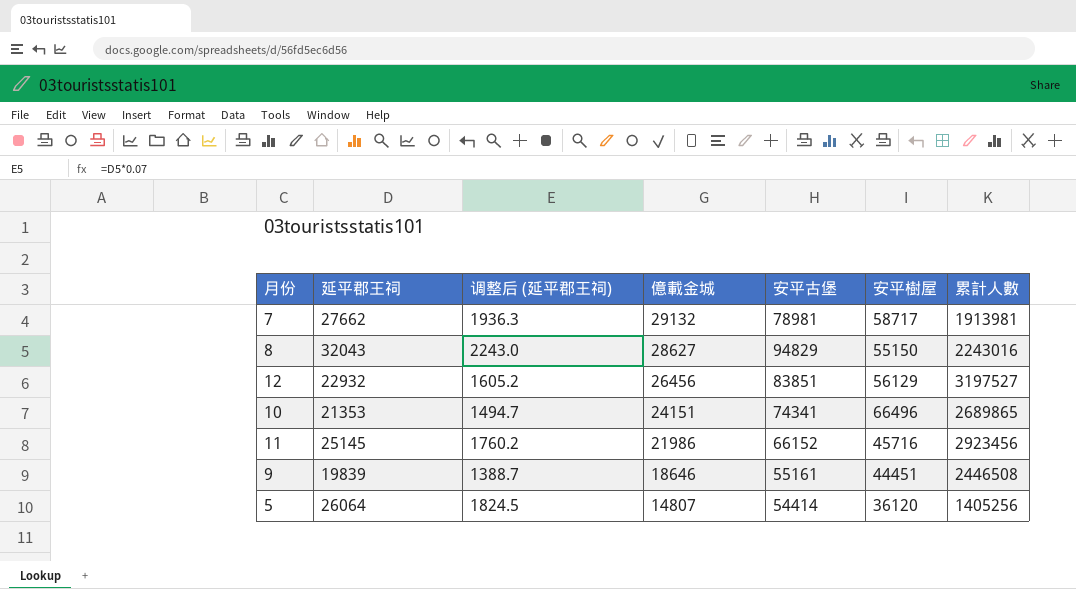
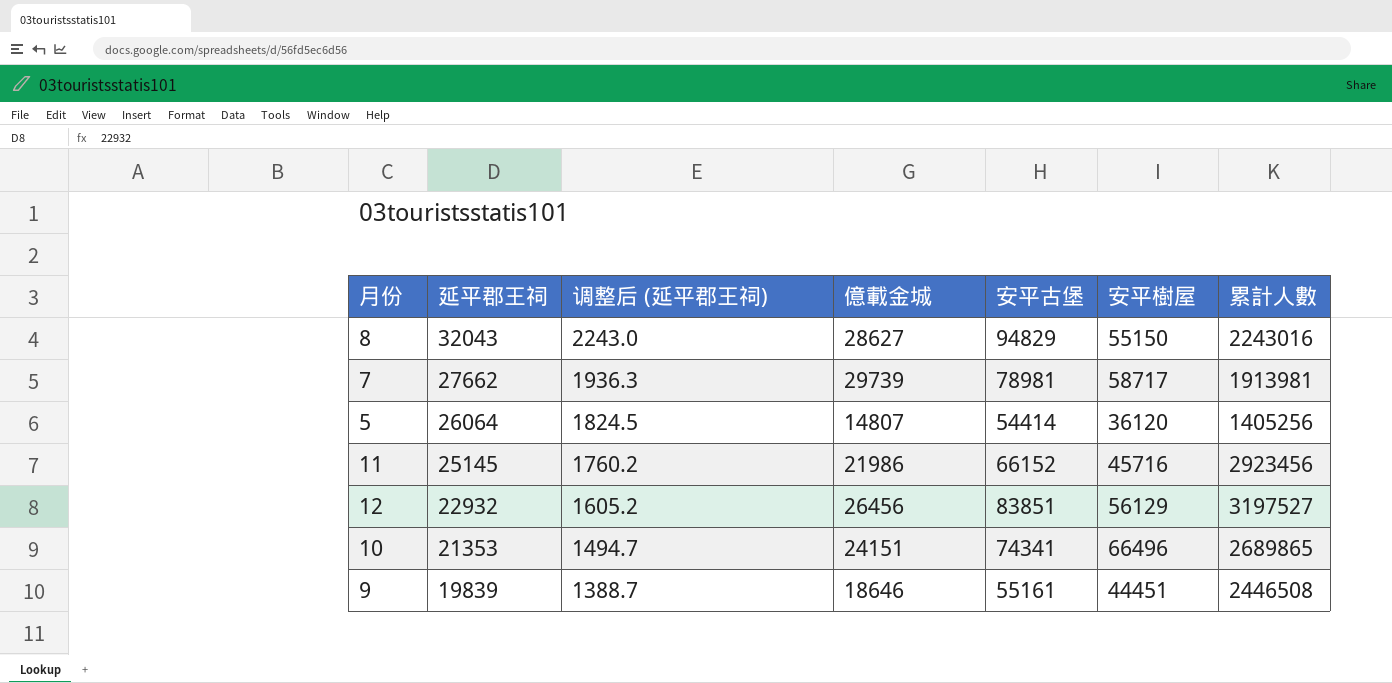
row order: 億載金城 descending -> 延平郡王祠 descending
7 | 億載金城: 29132 -> 29739

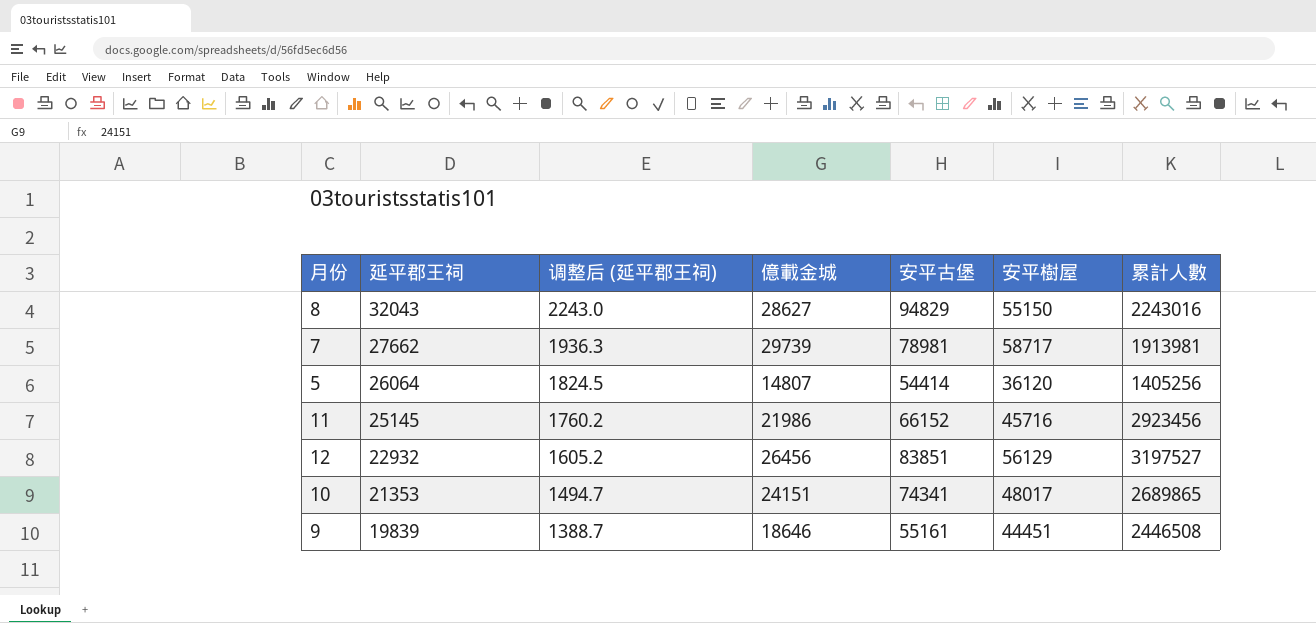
10 | 安平樹屋: 66496 -> 48017

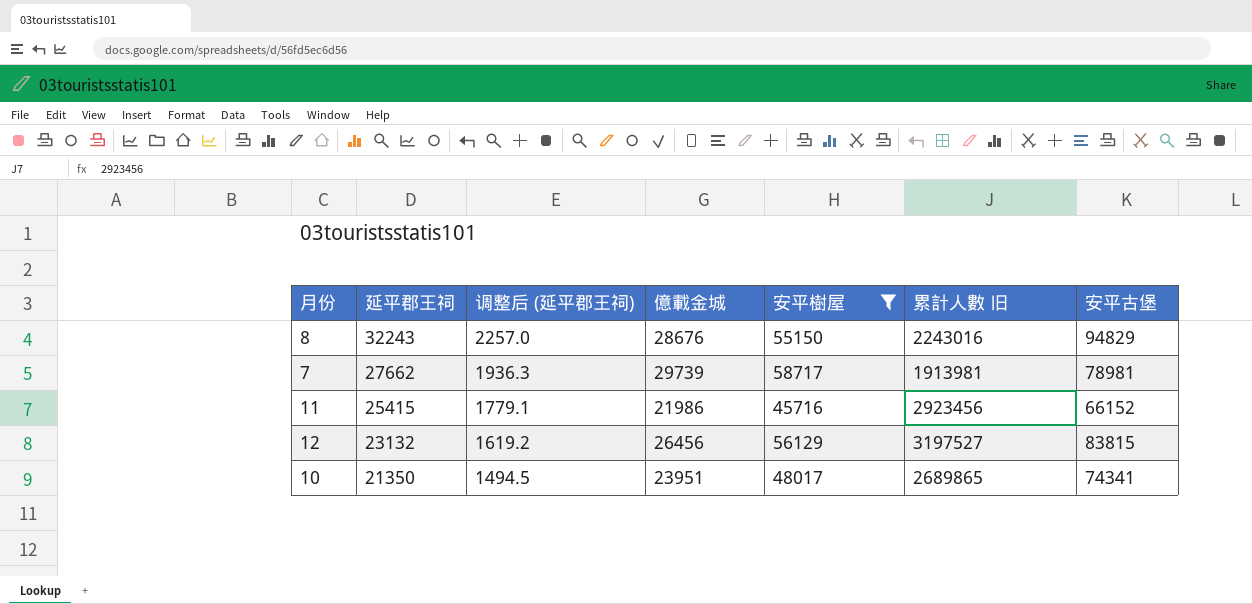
filter: none -> 安平樹屋 >= 45716
column name: 累計人數 -> 累計人數 旧
column 安平古堡 | position: 5 -> 7
8 | 延平郡王祠: 32043 -> 32243
8 | 调整后 (延平郡王祠): 2243.0 -> 2257.0
8 | 億載金城: 28627 -> 28676
11 | 延平郡王祠: 25145 -> 25415
11 | 调整后 (延平郡王祠): 1760.2 -> 1779.1
12 | 延平郡王祠: 22932 -> 23132
12 | 调整后 (延平郡王祠): 1605.2 -> 1619.2
12 | 安平古堡: 83851 -> 83815
10 | 延平郡王祠: 21353 -> 21350
10 | 调整后 (延平郡王祠): 1494.7 -> 1494.5
10 | 億載金城: 24151 -> 23951

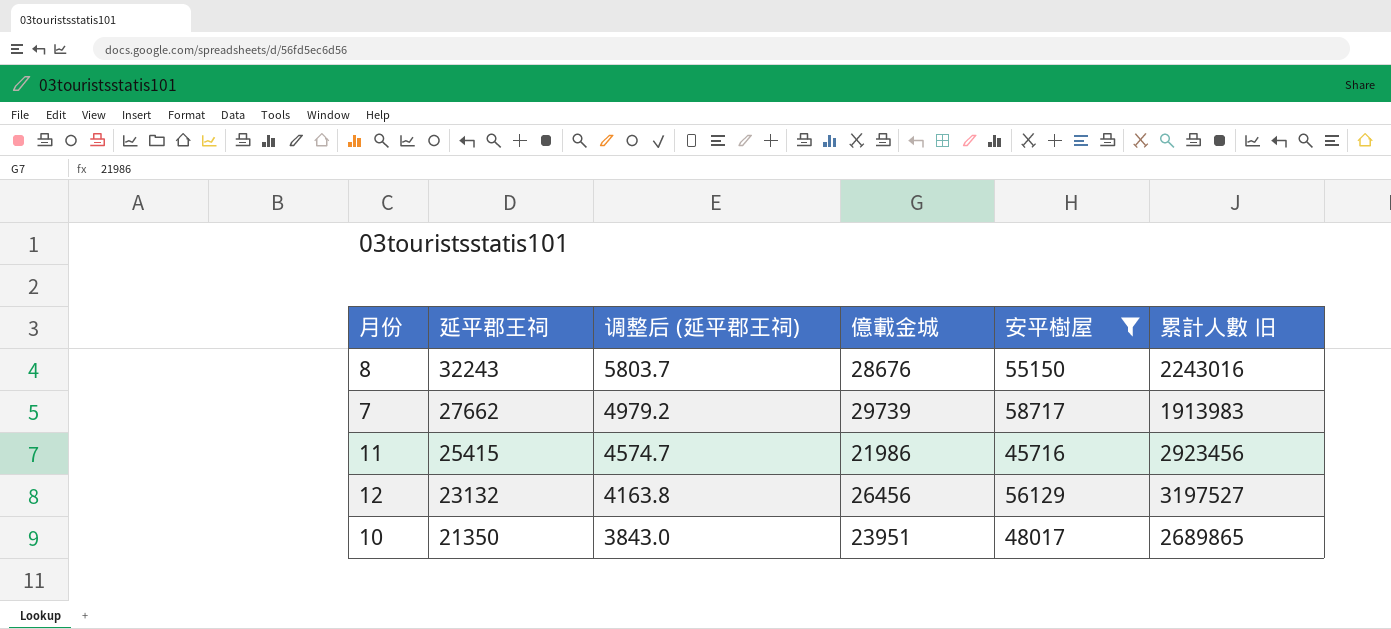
column 安平古堡 | position: 7 -> none
column 调整后 (延平郡王祠) | formula: [延平郡王祠] * 0.07 -> [延平郡王祠] * 0.18
7 | 累計人數 旧: 1913981 -> 1913983

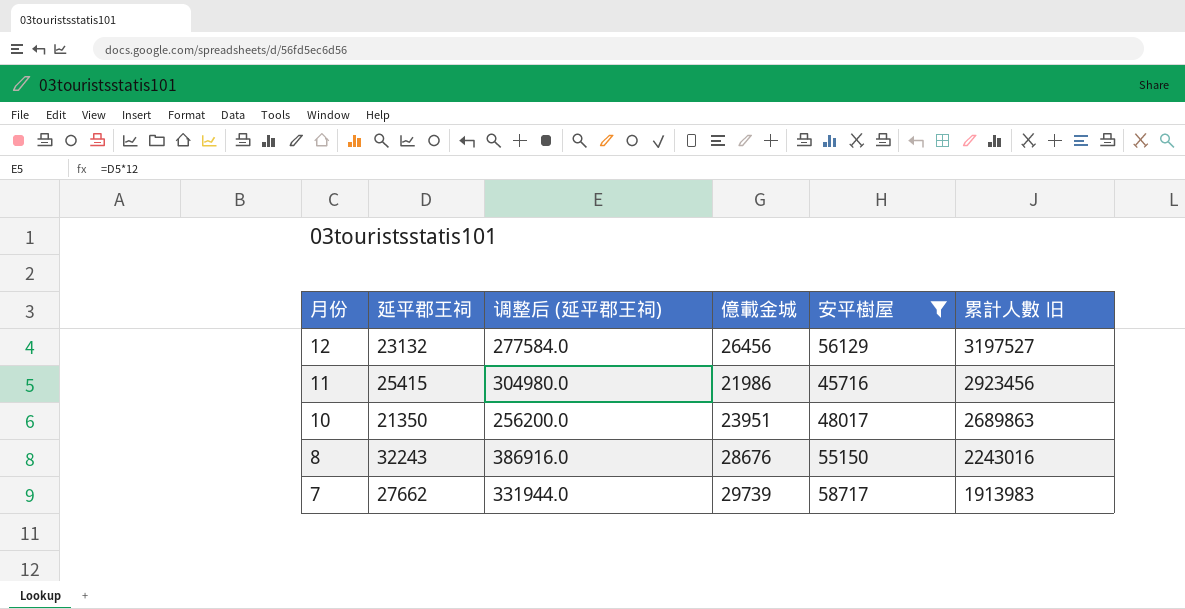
row order: 延平郡王祠 descending -> 月份 descending
column 调整后 (延平郡王祠) | formula: [延平郡王祠] * 0.18 -> [延平郡王祠] * 12
10 | 累計人數 旧: 2689865 -> 2689863

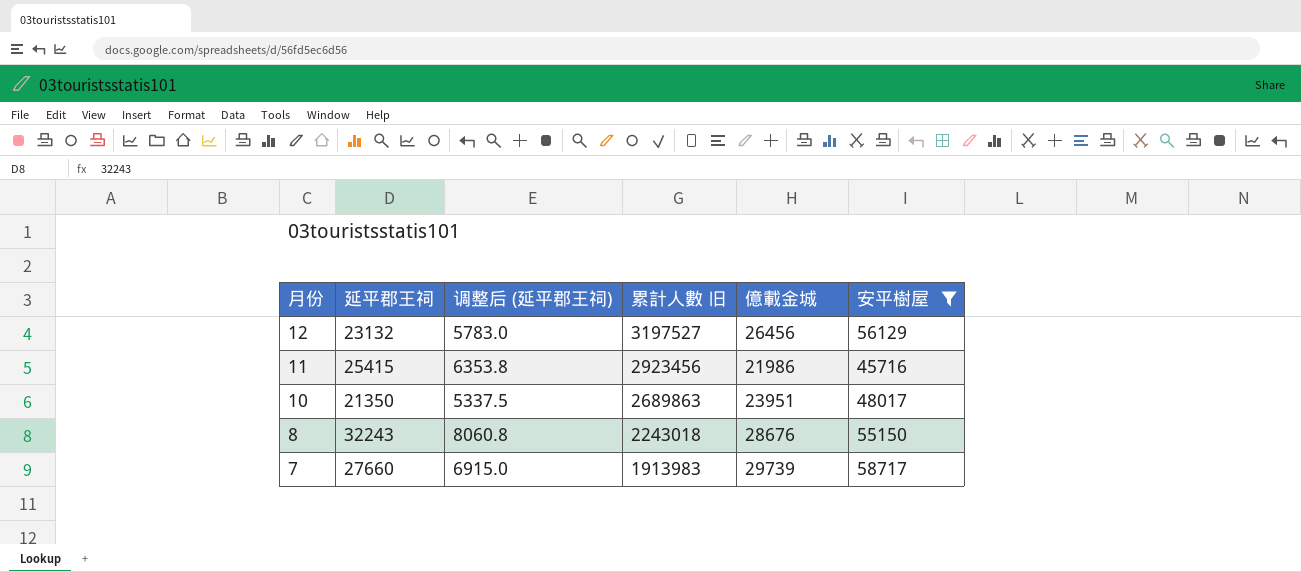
column 调整后 (延平郡王祠) | formula: [延平郡王祠] * 12 -> [延平郡王祠] * 0.25
column 累計人數 旧 | position: 6 -> 4
8 | 累計人數 旧: 2243016 -> 2243018
7 | 延平郡王祠: 27662 -> 27660

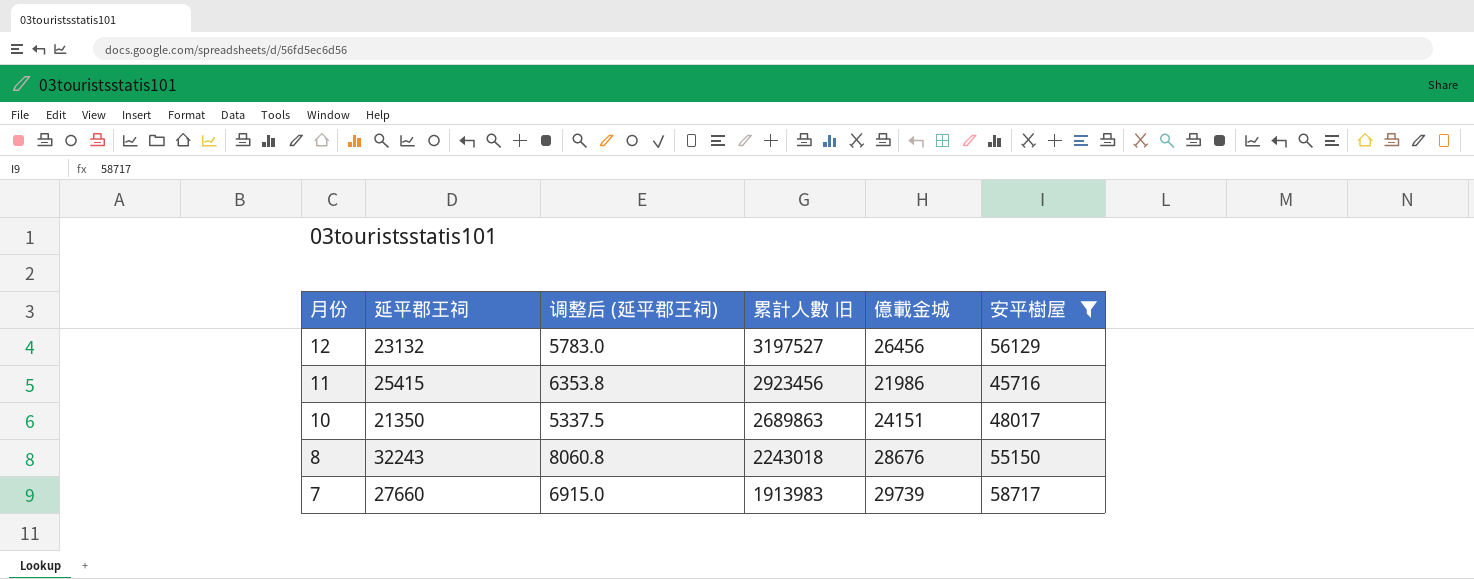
10 | 億載金城: 23951 -> 24151

